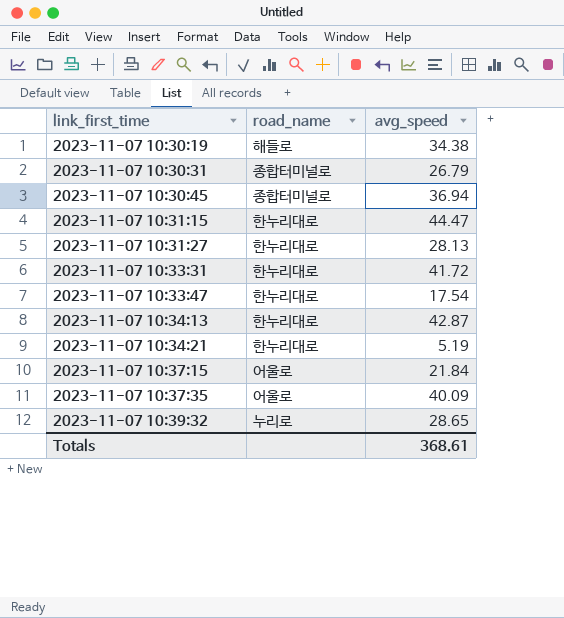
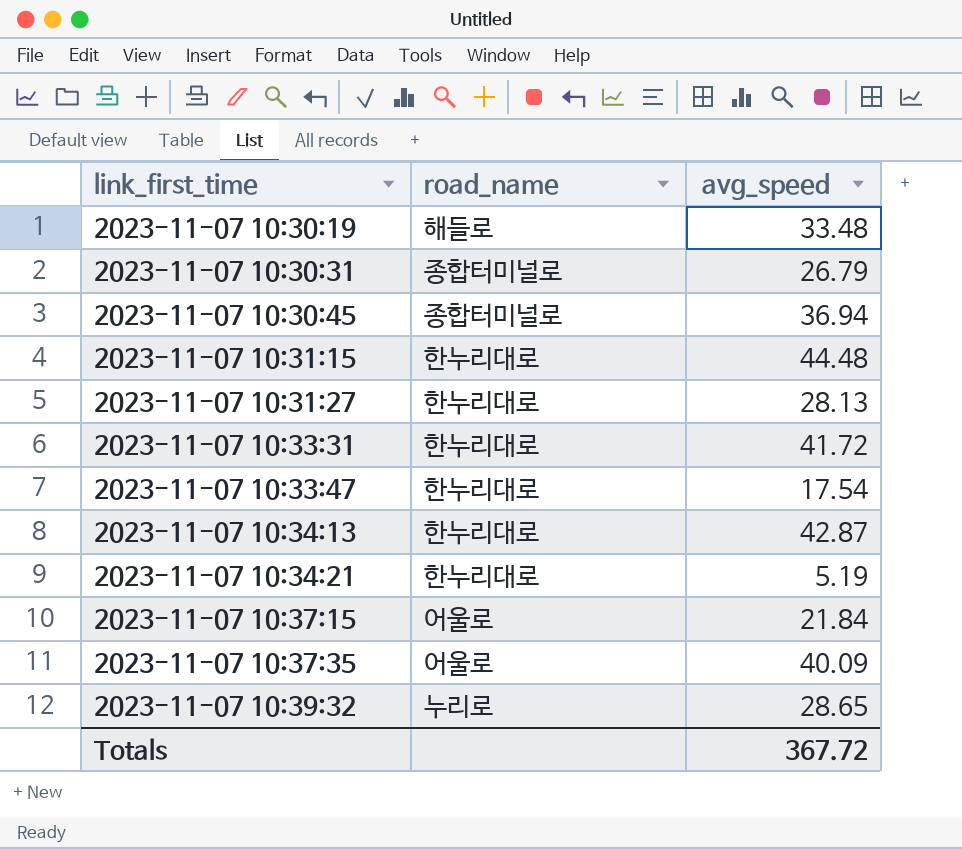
2023-11-07 10:30:19 | avg_speed: 34.38 -> 33.48
2023-11-07 10:31:15 | avg_speed: 44.47 -> 44.48
Totals | avg_speed: 368.61 -> 367.72

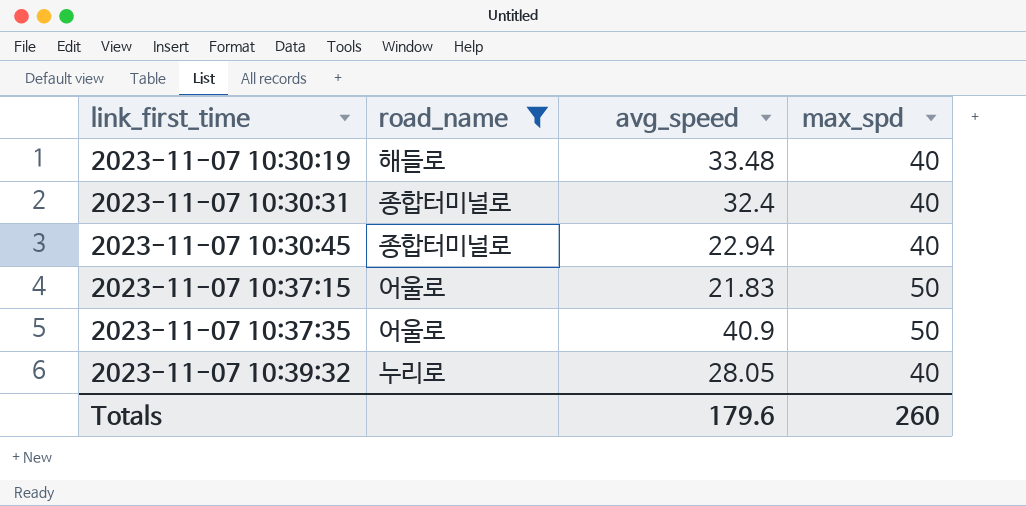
filter: none -> road_name != 한누리대로
column max_spd | position: none -> 4
2023-11-07 10:30:31 | avg_speed: 26.79 -> 32.4
2023-11-07 10:30:45 | avg_speed: 36.94 -> 22.94
2023-11-07 10:37:15 | avg_speed: 21.84 -> 21.83
2023-11-07 10:37:35 | avg_speed: 40.09 -> 40.9
2023-11-07 10:39:32 | avg_speed: 28.65 -> 28.05
Totals | avg_speed: 367.72 -> 179.6

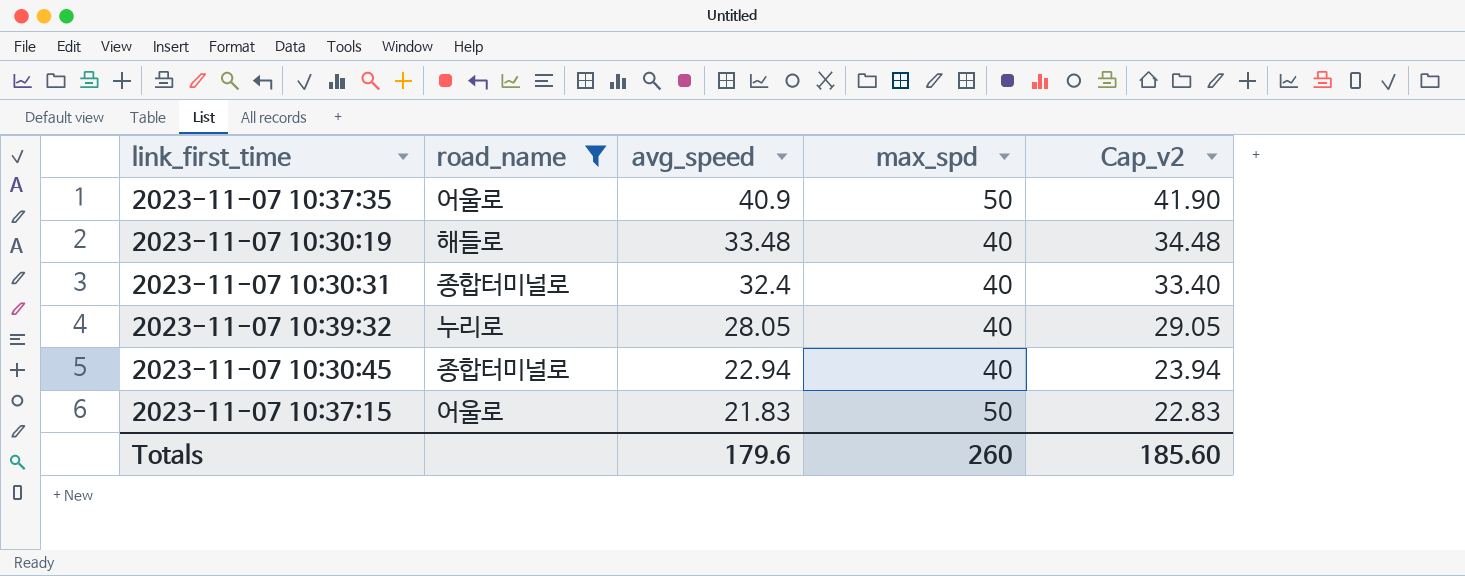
row order: link_first_time ascending -> avg_speed descending
column Cap_v2 | formula: none -> [avg_speed] + 1

